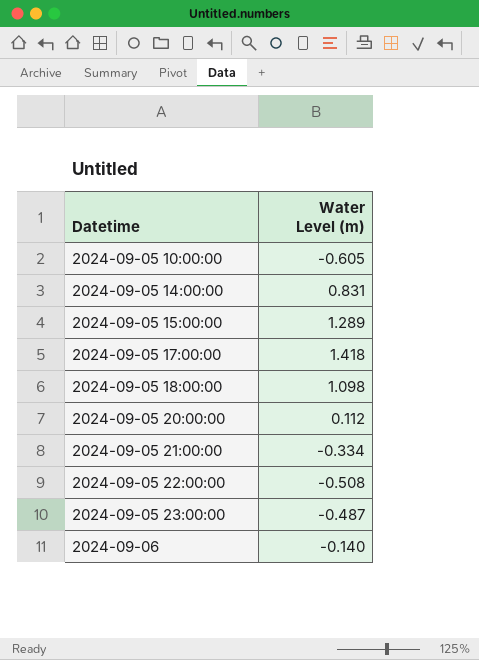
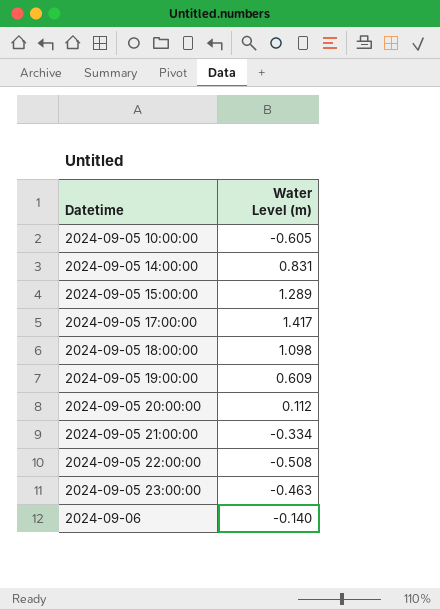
2024-09-05 17:00:00 | Water Level (m): 1.418 -> 1.417
row 2024-09-05 19:00:00: none -> 0.609
2024-09-05 23:00:00 | Water Level (m): -0.487 -> -0.463

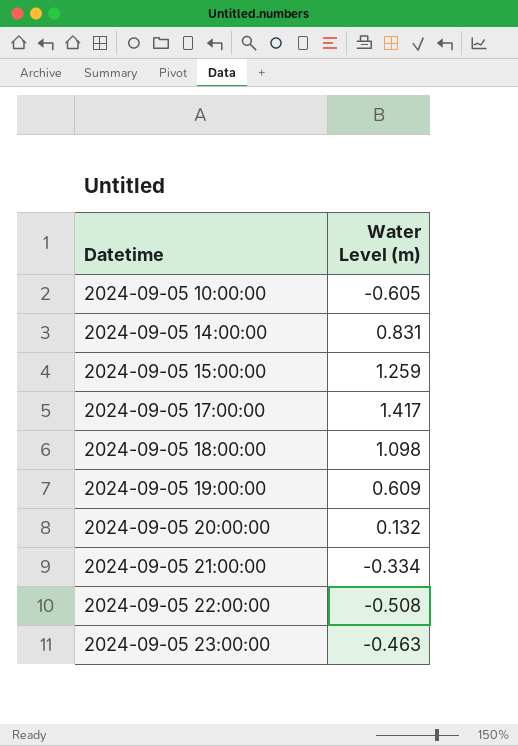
row 2024-09-06: -0.140 -> none
2024-09-05 15:00:00 | Water Level (m): 1.289 -> 1.259
2024-09-05 20:00:00 | Water Level (m): 0.112 -> 0.132

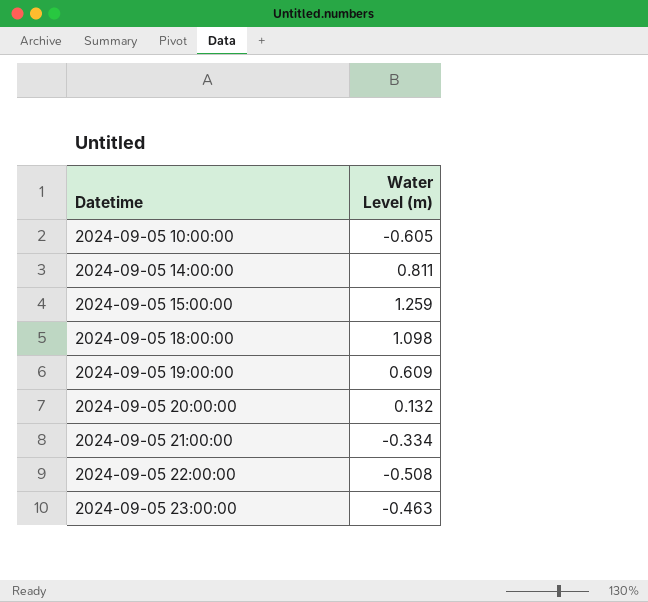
row 2024-09-05 17:00:00: 1.417 -> none
2024-09-05 14:00:00 | Water Level (m): 0.831 -> 0.811

